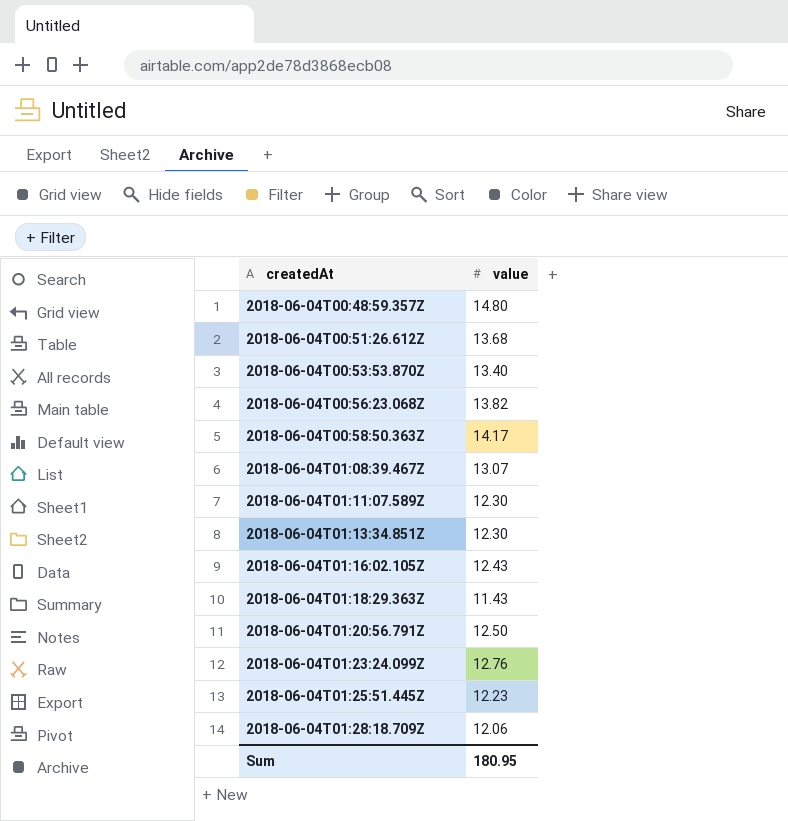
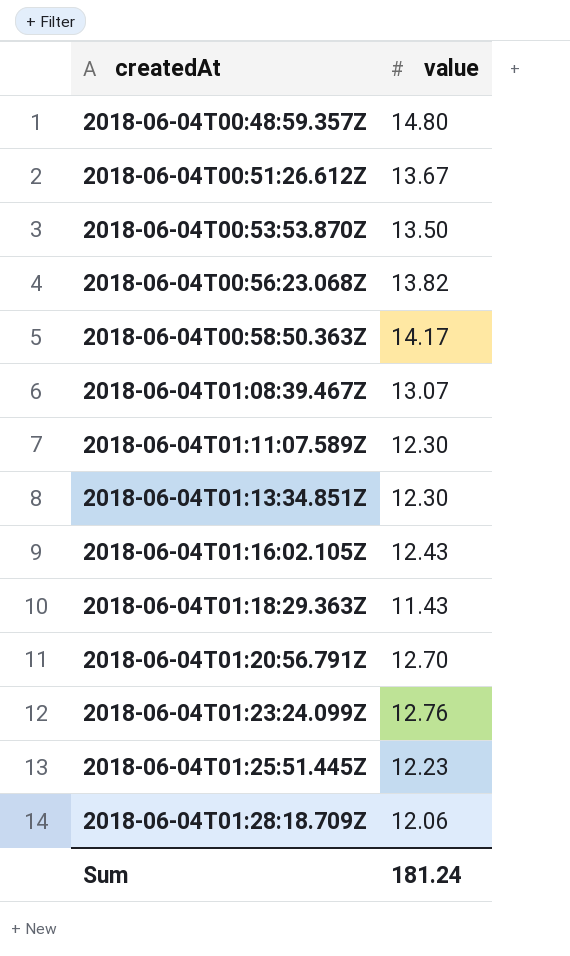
2018-06-04T00:51:26.612Z | value: 13.68 -> 13.67
2018-06-04T00:53:53.870Z | value: 13.40 -> 13.50
2018-06-04T01:20:56.791Z | value: 12.50 -> 12.70
Sum | value: 180.95 -> 181.24

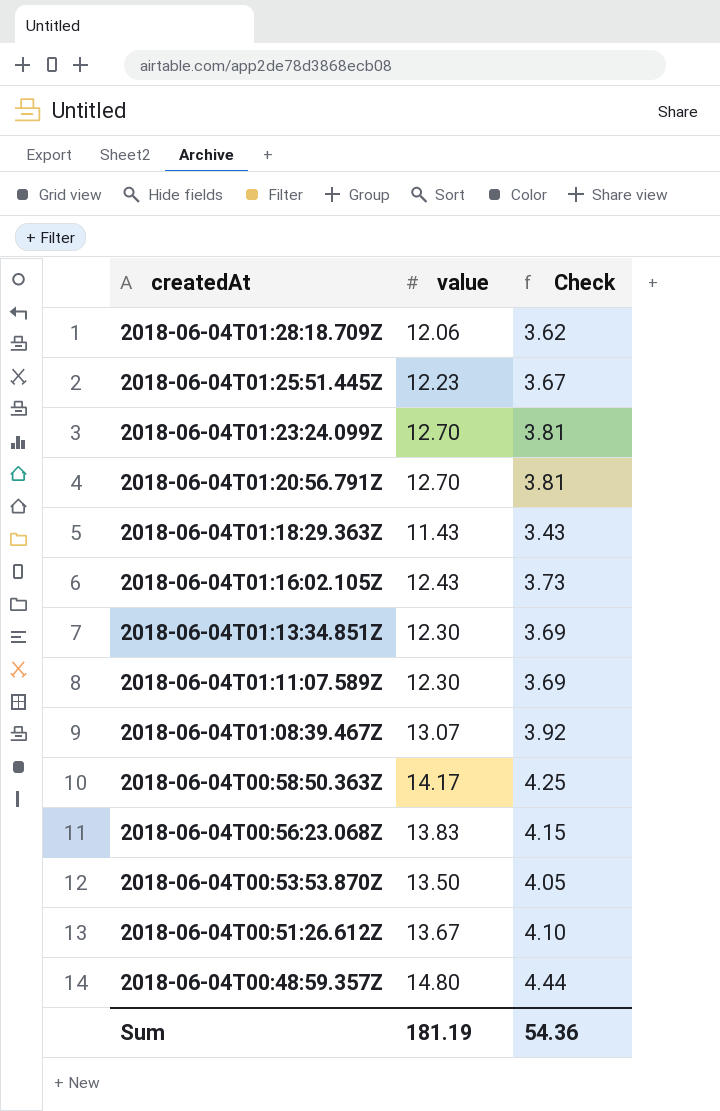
row order: createdAt ascending -> createdAt descending
column Check | formula: none -> [value] * 0.3
2018-06-04T01:23:24.099Z | value: 12.76 -> 12.70
2018-06-04T00:56:23.068Z | value: 13.82 -> 13.83
Sum | value: 181.24 -> 181.19

